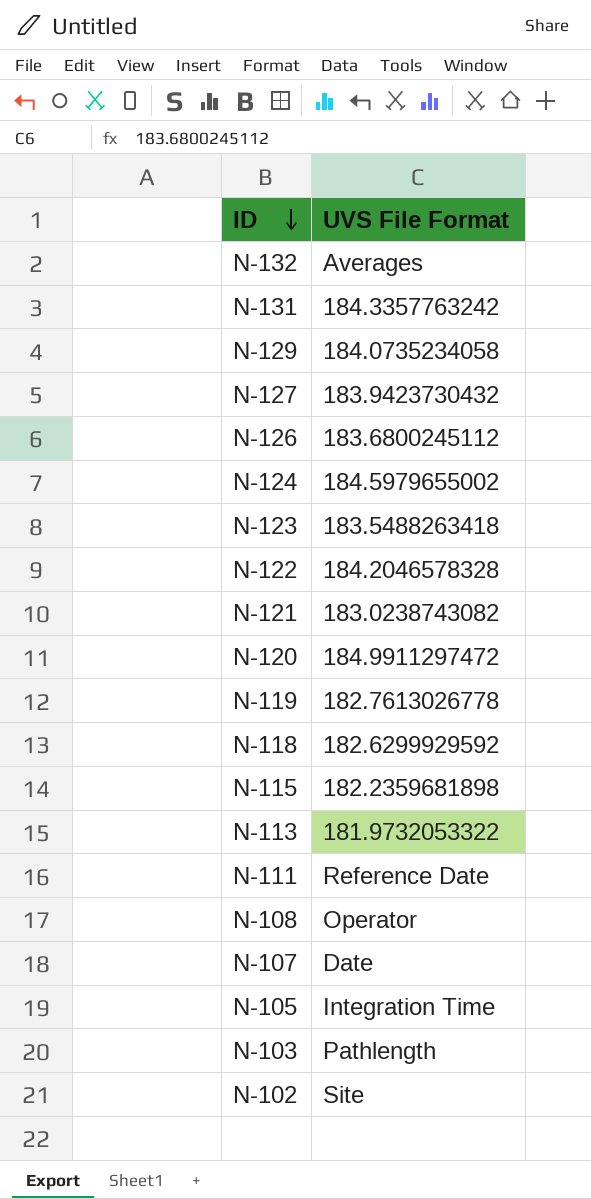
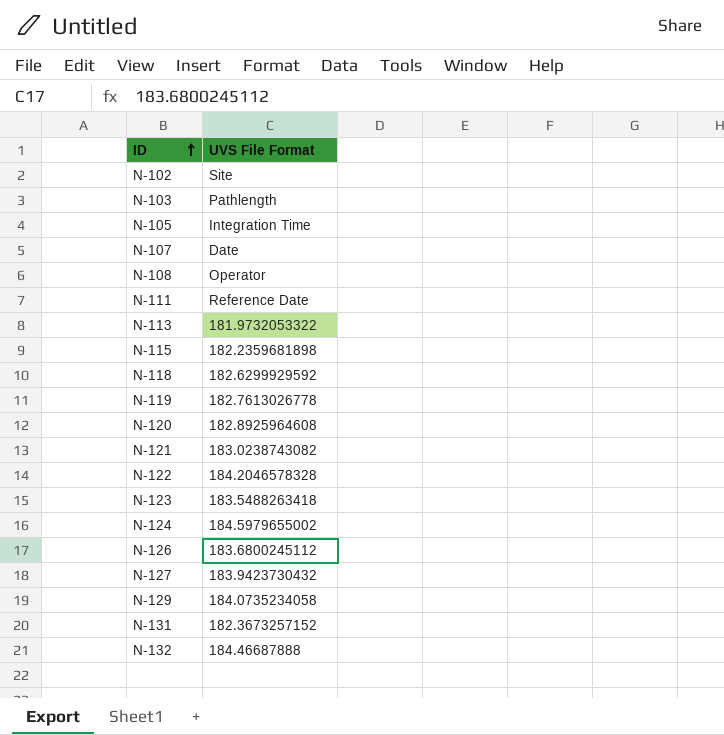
row order: ID descending -> ID ascending
N-120 | UVS File Format: 184.9911297472 -> 182.8925964608
N-131 | UVS File Format: 184.3357763242 -> 182.3673257152
N-132 | UVS File Format: Averages -> 184.46687888

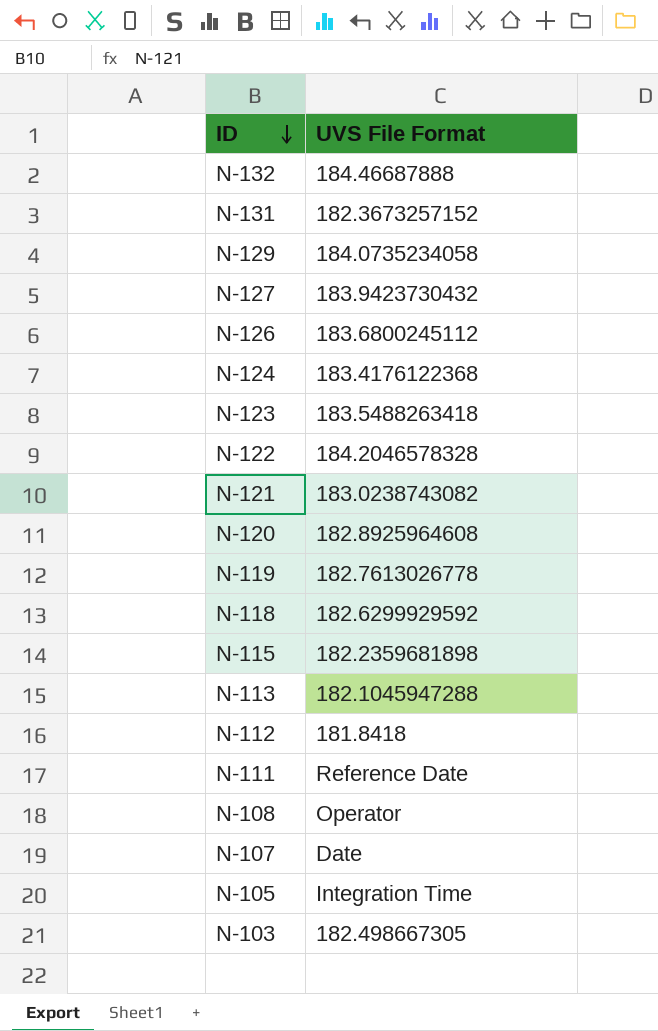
row order: ID ascending -> ID descending
row N-102: Site -> none
N-124 | UVS File Format: 184.5979655002 -> 183.4176122368
N-113 | UVS File Format: 181.9732053322 -> 182.1045947288
row N-112: none -> 181.8418
N-103 | UVS File Format: Pathlength -> 182.498667305

